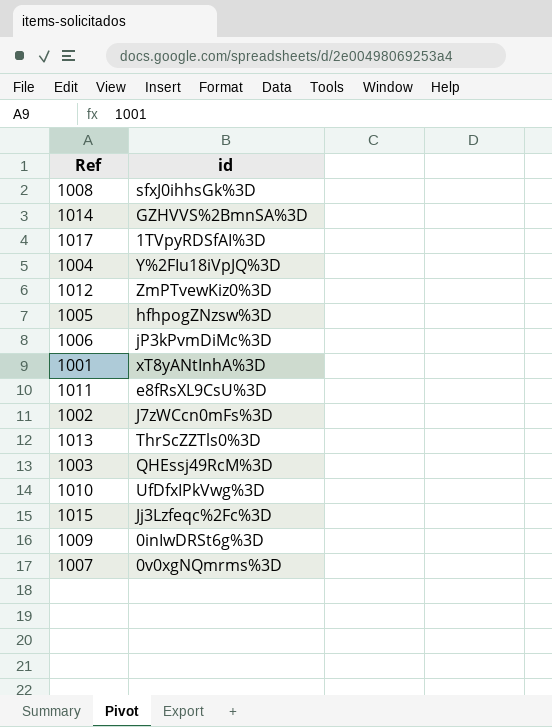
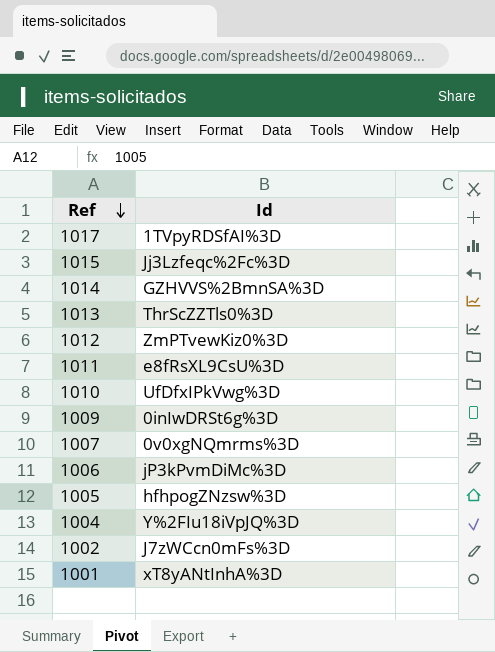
row order: none -> Ref descending
column name: id -> Id
row 1008: sfxJ0ihhsGk%3D -> none
row 1003: QHEssj49RcM%3D -> none

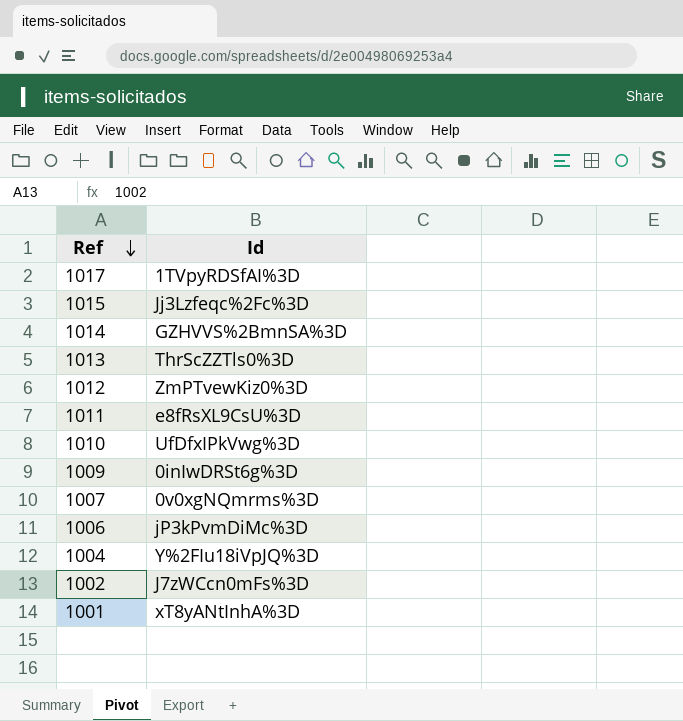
row 1005: hfhpogZNzsw%3D -> none

